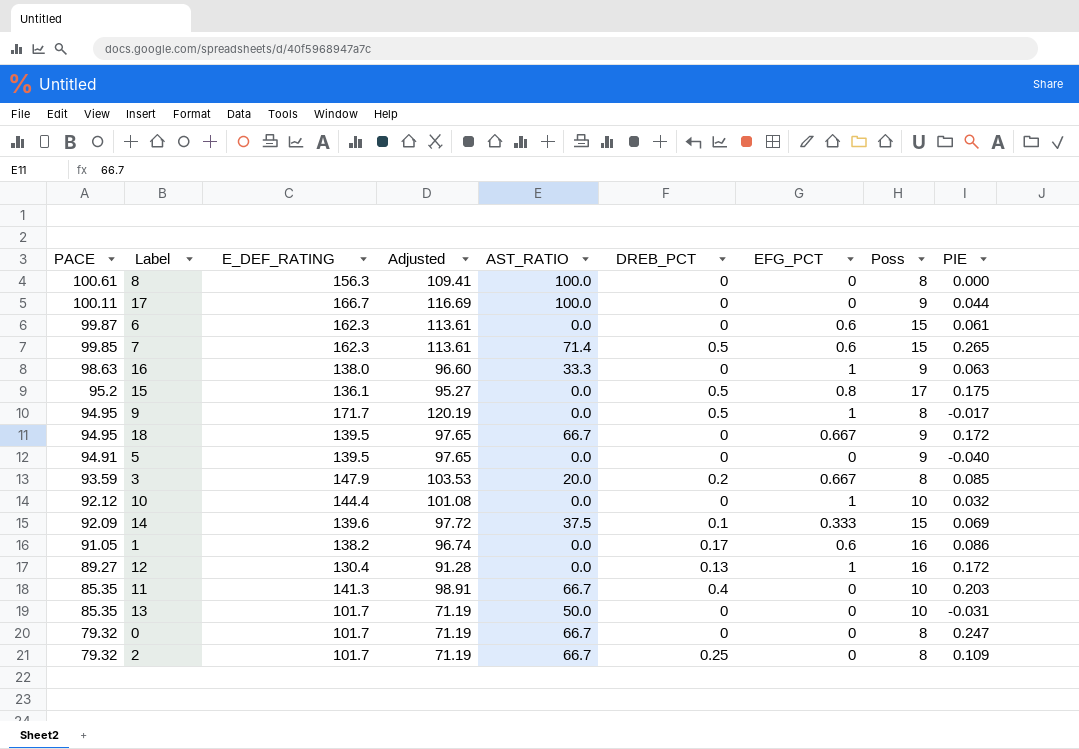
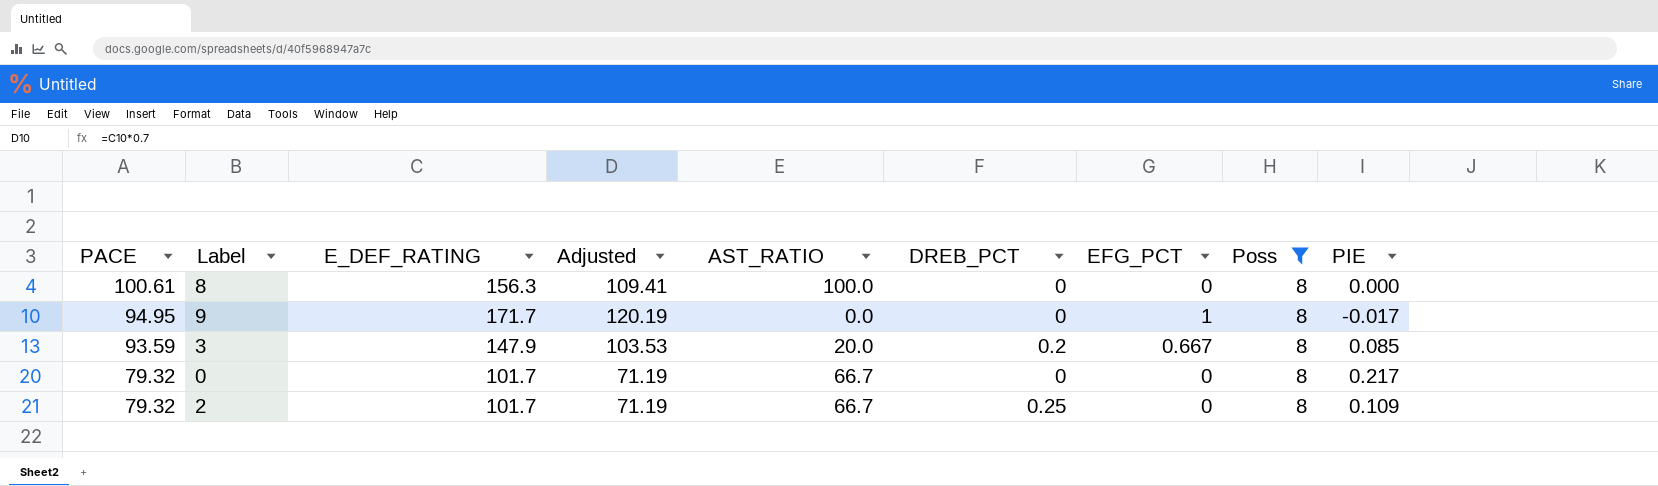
filter: none -> Poss = 8
9 | DREB_PCT: 0.5 -> 0
0 | PIE: 0.247 -> 0.217

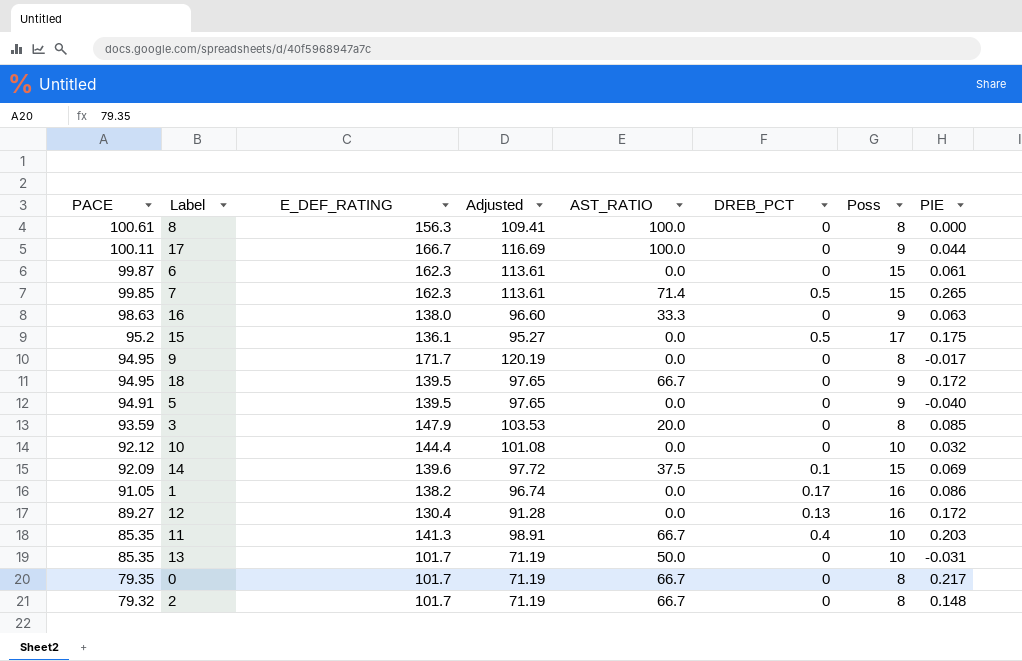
filter: Poss = 8 -> none
column EFG_PCT | position: 7 -> none
3 | DREB_PCT: 0.2 -> 0
0 | PACE: 79.32 -> 79.35
2 | DREB_PCT: 0.25 -> 0
2 | PIE: 0.109 -> 0.148

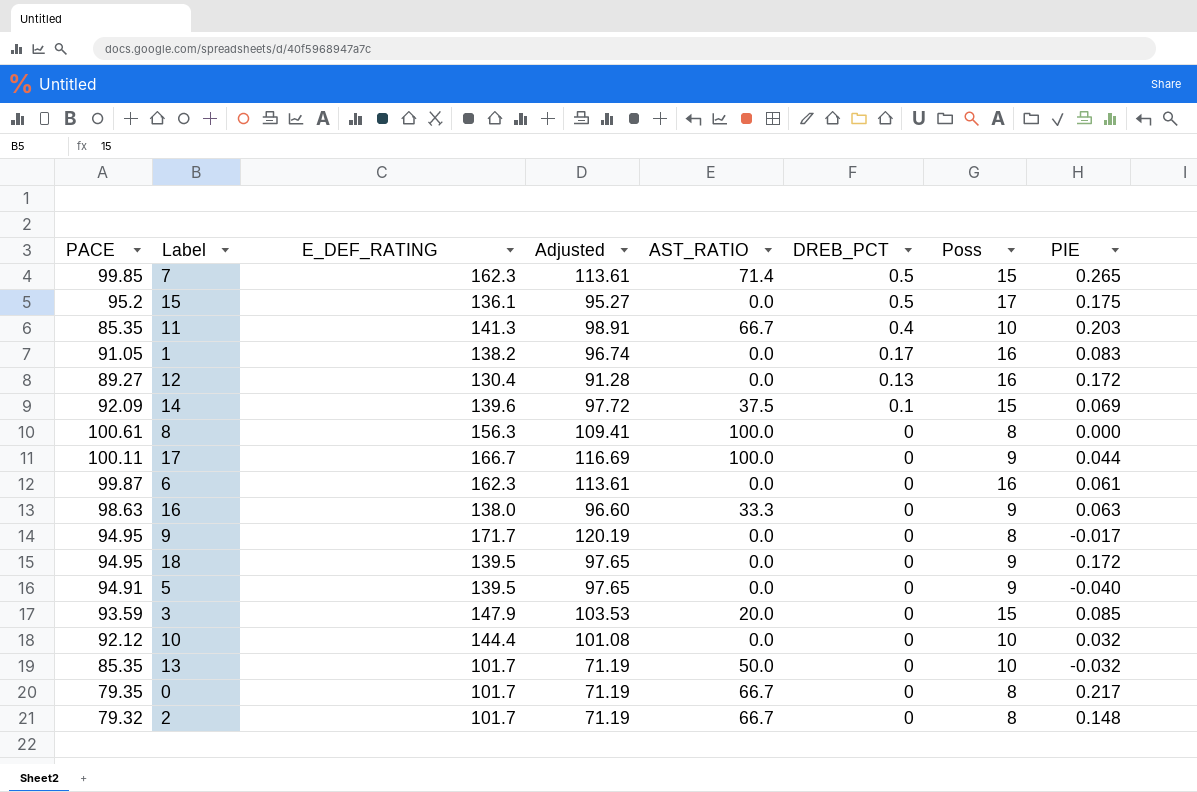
row order: PACE descending -> DREB_PCT descending
1 | PIE: 0.086 -> 0.083
6 | Poss: 15 -> 16
18 | AST_RATIO: 66.7 -> 0.0
3 | Poss: 8 -> 15
13 | PIE: -0.031 -> -0.032

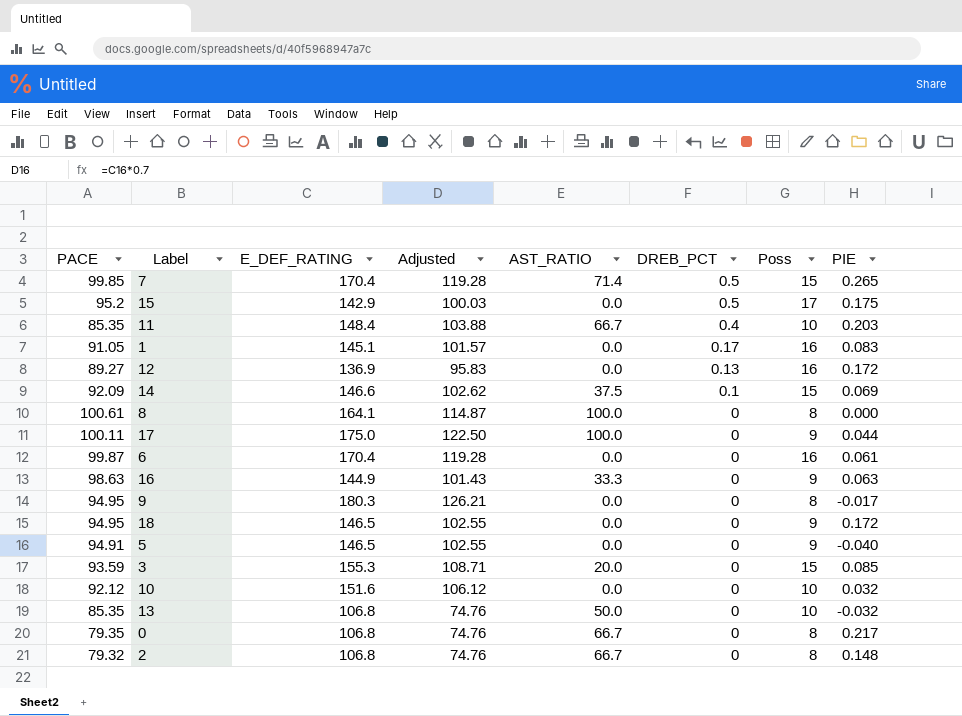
7 | E_DEF_RATING: 162.3 -> 170.4
7 | Adjusted: 113.61 -> 119.28
15 | E_DEF_RATING: 136.1 -> 142.9
15 | Adjusted: 95.27 -> 100.03
11 | E_DEF_RATING: 141.3 -> 148.4
11 | Adjusted: 98.91 -> 103.88
1 | E_DEF_RATING: 138.2 -> 145.1
1 | Adjusted: 96.74 -> 101.57
12 | E_DEF_RATING: 130.4 -> 136.9
12 | Adjusted: 91.28 -> 95.83
14 | E_DEF_RATING: 139.6 -> 146.6
14 | Adjusted: 97.72 -> 102.62
8 | E_DEF_RATING: 156.3 -> 164.1
8 | Adjusted: 109.41 -> 114.87
17 | E_DEF_RATING: 166.7 -> 175.0
17 | Adjusted: 116.69 -> 122.50
6 | E_DEF_RATING: 162.3 -> 170.4
6 | Adjusted: 113.61 -> 119.28
16 | E_DEF_RATING: 138.0 -> 144.9
16 | Adjusted: 96.60 -> 101.43
9 | E_DEF_RATING: 171.7 -> 180.3
9 | Adjusted: 120.19 -> 126.21
18 | E_DEF_RATING: 139.5 -> 146.5
18 | Adjusted: 97.65 -> 102.55
5 | E_DEF_RATING: 139.5 -> 146.5
5 | Adjusted: 97.65 -> 102.55
3 | E_DEF_RATING: 147.9 -> 155.3
3 | Adjusted: 103.53 -> 108.71
10 | E_DEF_RATING: 144.4 -> 151.6
10 | Adjusted: 101.08 -> 106.12
13 | E_DEF_RATING: 101.7 -> 106.8
13 | Adjusted: 71.19 -> 74.76
0 | E_DEF_RATING: 101.7 -> 106.8
0 | Adjusted: 71.19 -> 74.76
2 | E_DEF_RATING: 101.7 -> 106.8
2 | Adjusted: 71.19 -> 74.76

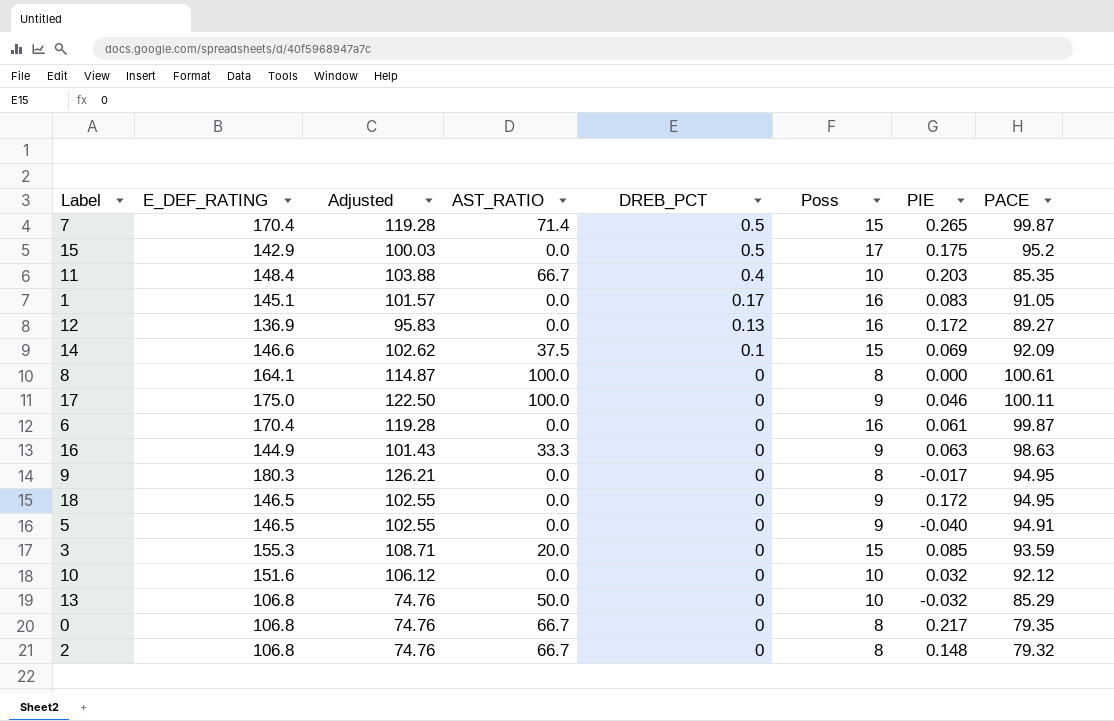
column PACE | position: 1 -> 8
7 | PACE: 99.85 -> 99.87
17 | PIE: 0.044 -> 0.046
13 | PACE: 85.35 -> 85.29

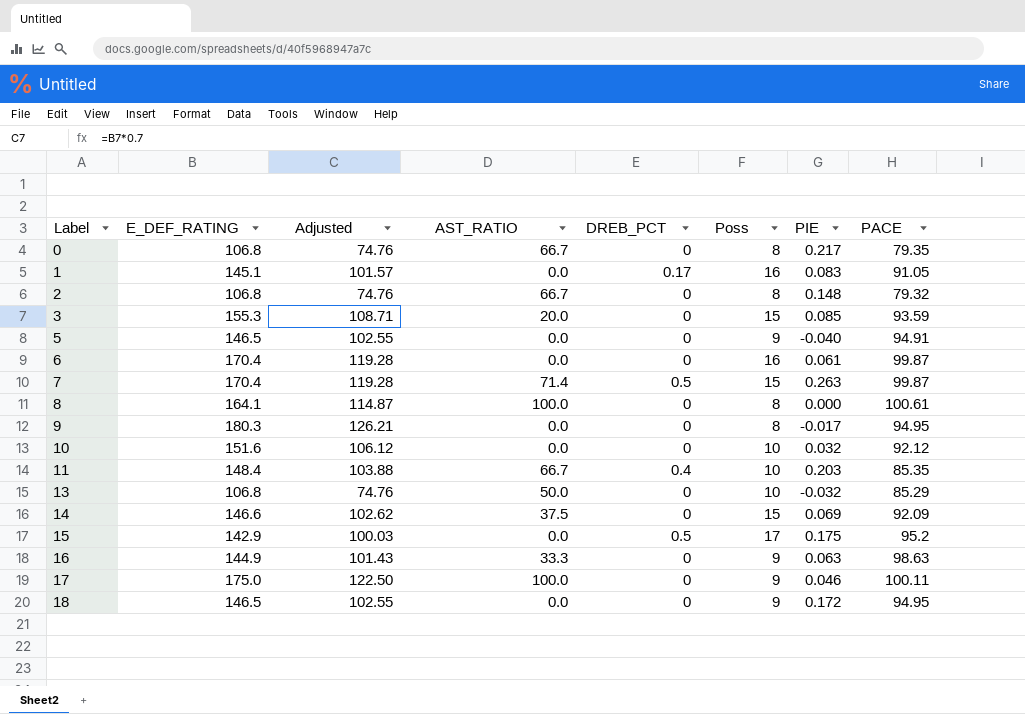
row order: DREB_PCT descending -> Label ascending
row 12: 136.9 | 95.83 | 0.0 | 0.13 | 16 | 0.172 | 89.27 -> none
7 | PIE: 0.265 -> 0.263
14 | DREB_PCT: 0.1 -> 0

